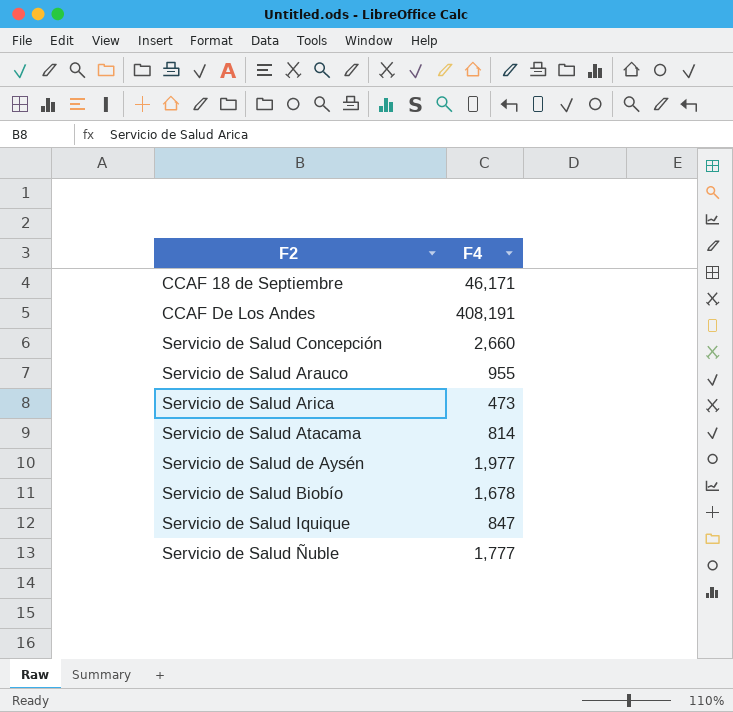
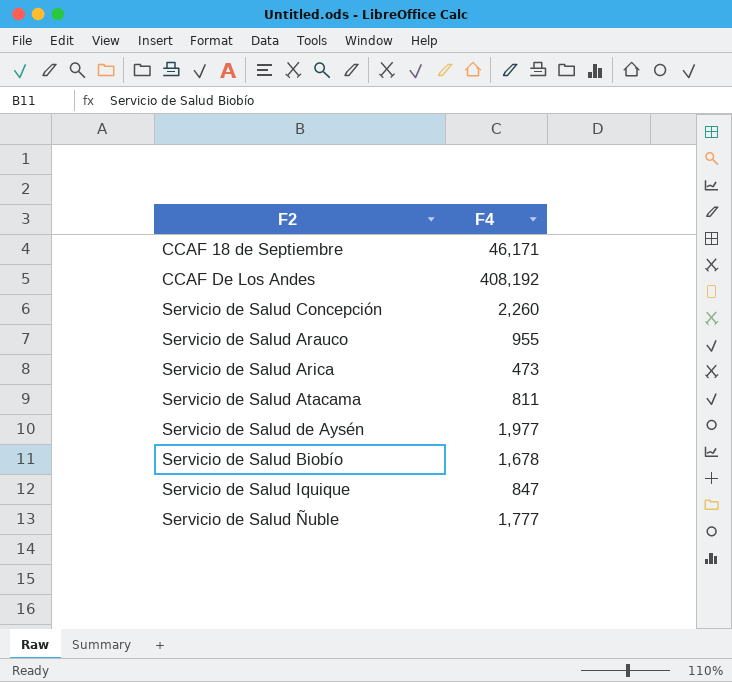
CCAF De Los Andes | F4: 408,191 -> 408,192
Servicio de Salud Concepción | F4: 2,660 -> 2,260
Servicio de Salud Atacama | F4: 814 -> 811

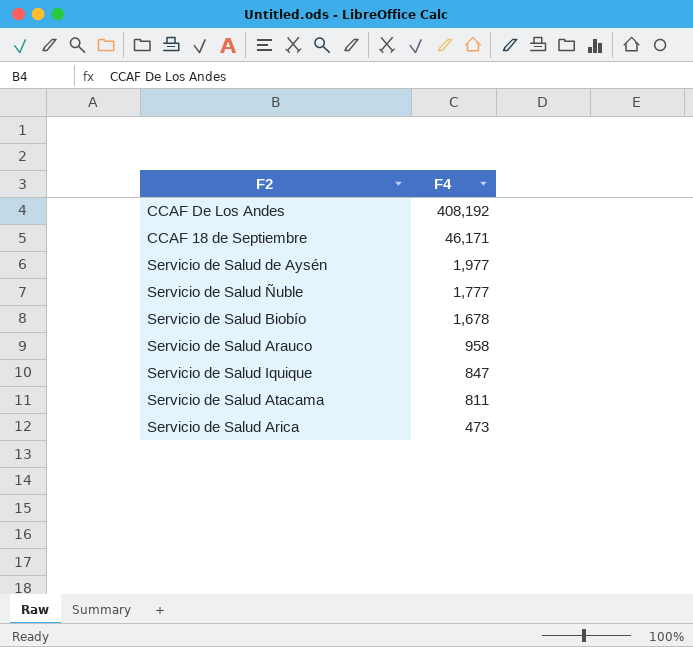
row order: none -> F4 descending
row Servicio de Salud Concepción: 2,260 -> none
Servicio de Salud Arauco | F4: 955 -> 958

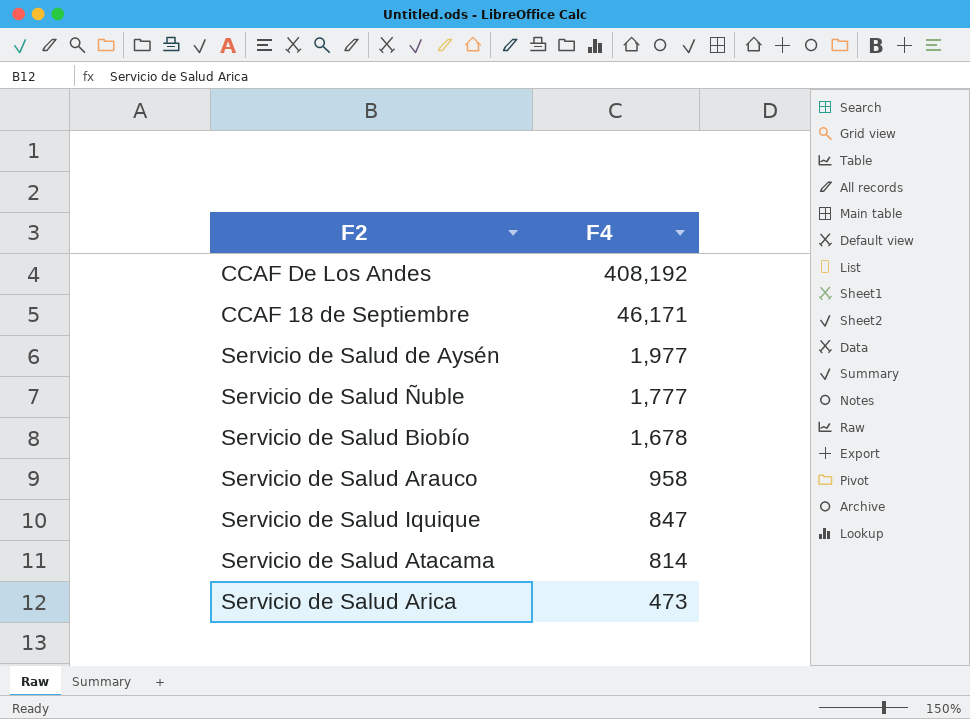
Servicio de Salud Atacama | F4: 811 -> 814

